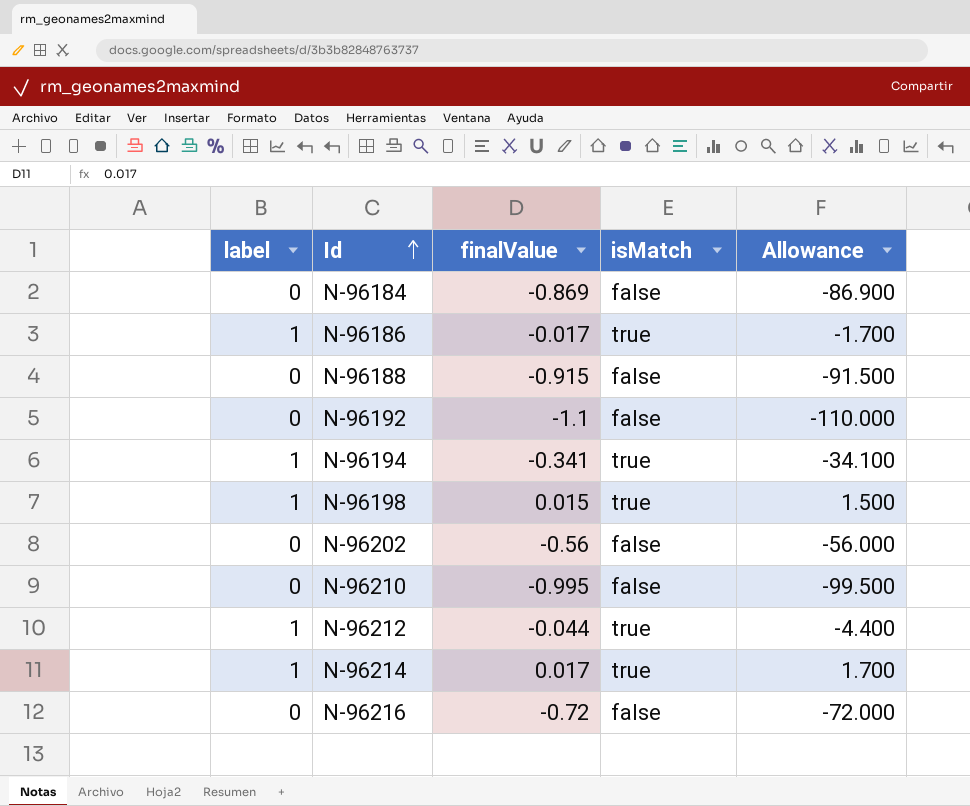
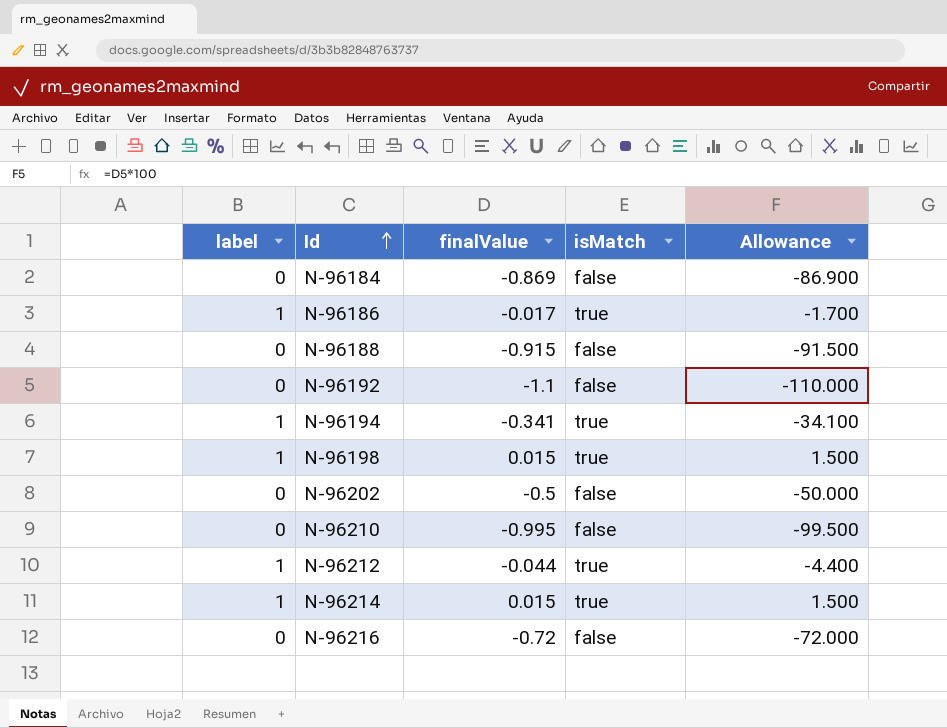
N-96202 | finalValue: -0.56 -> -0.5
N-96202 | Allowance: -56.000 -> -50.000
N-96214 | finalValue: 0.017 -> 0.015
N-96214 | Allowance: 1.700 -> 1.500

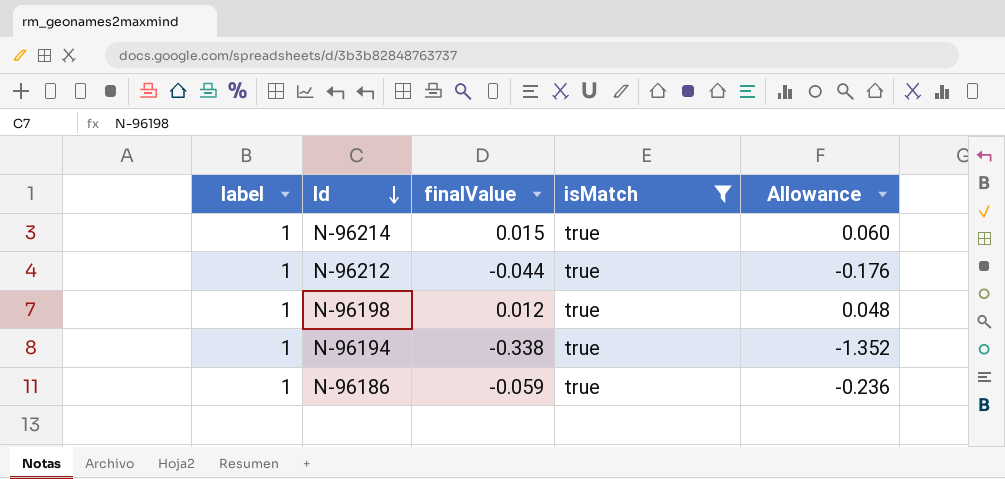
filter: none -> isMatch = true
row order: Id ascending -> Id descending
column Allowance | formula: [finalValue] * 100 -> [finalValue] * 4
N-96198 | finalValue: 0.015 -> 0.012
N-96194 | finalValue: -0.341 -> -0.338
N-96186 | finalValue: -0.017 -> -0.059

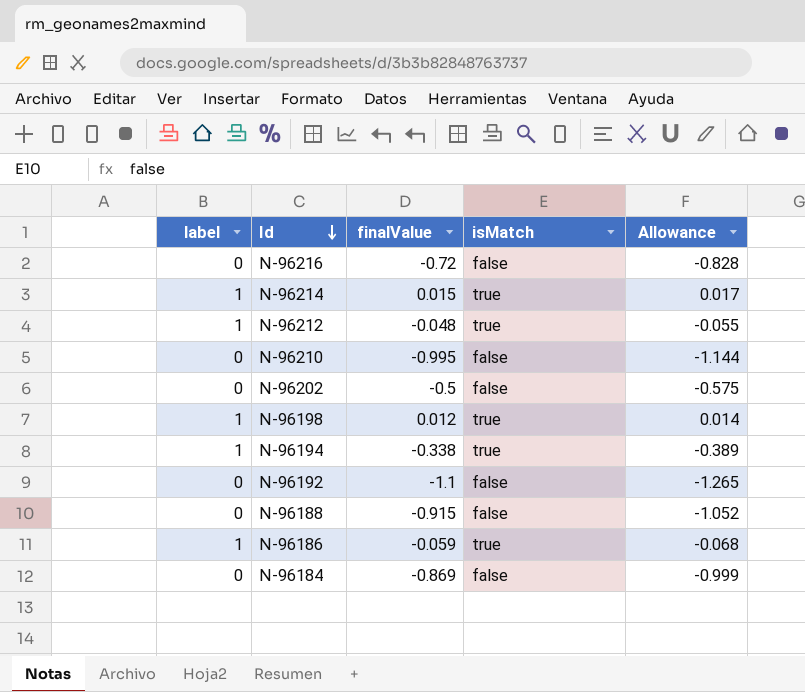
filter: isMatch = true -> none
column Allowance | formula: [finalValue] * 4 -> [finalValue] * 1.15
N-96212 | finalValue: -0.044 -> -0.048

